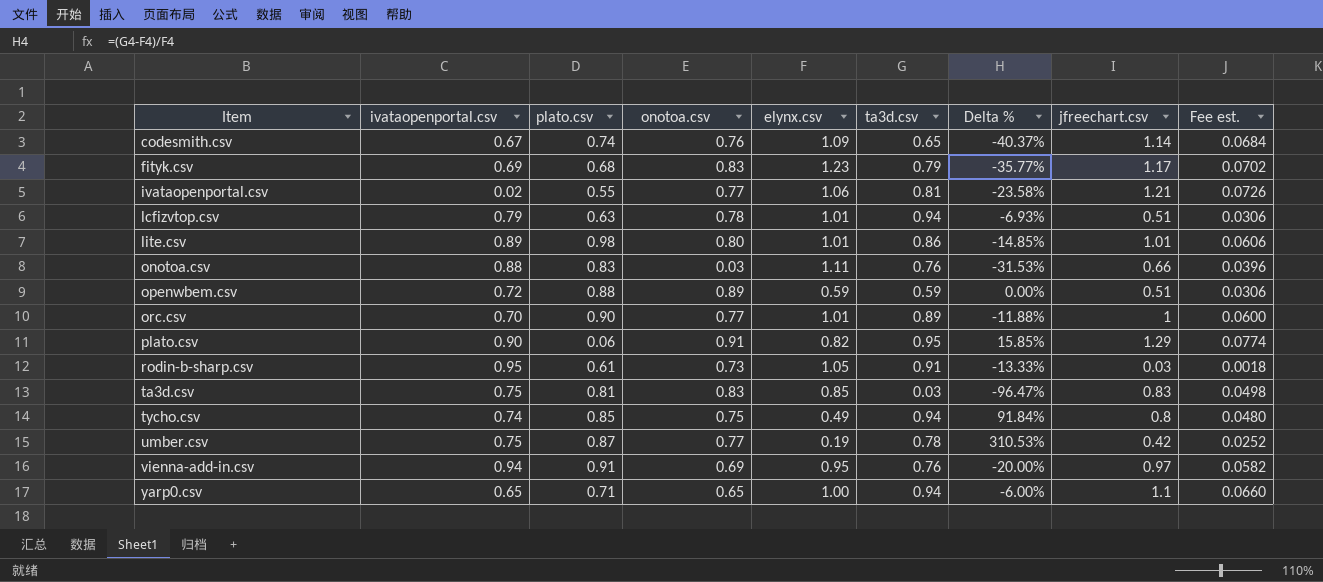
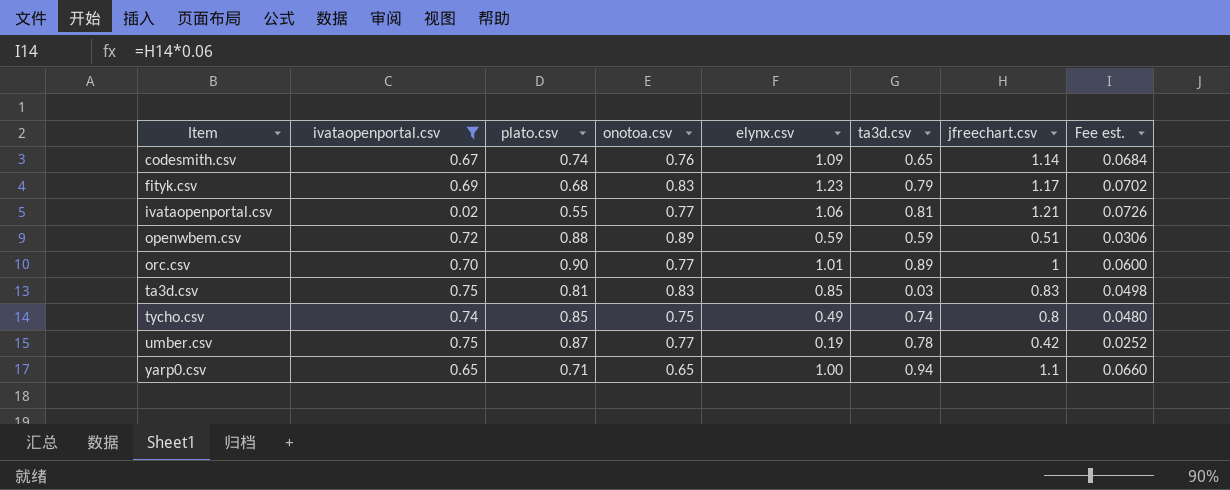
filter: none -> ivataopenportal.csv <= 0.75
column Delta % | formula: ([ta3d.csv] - [elynx.csv]) / [elynx.csv] -> none
tycho.csv | ta3d.csv: 0.94 -> 0.74

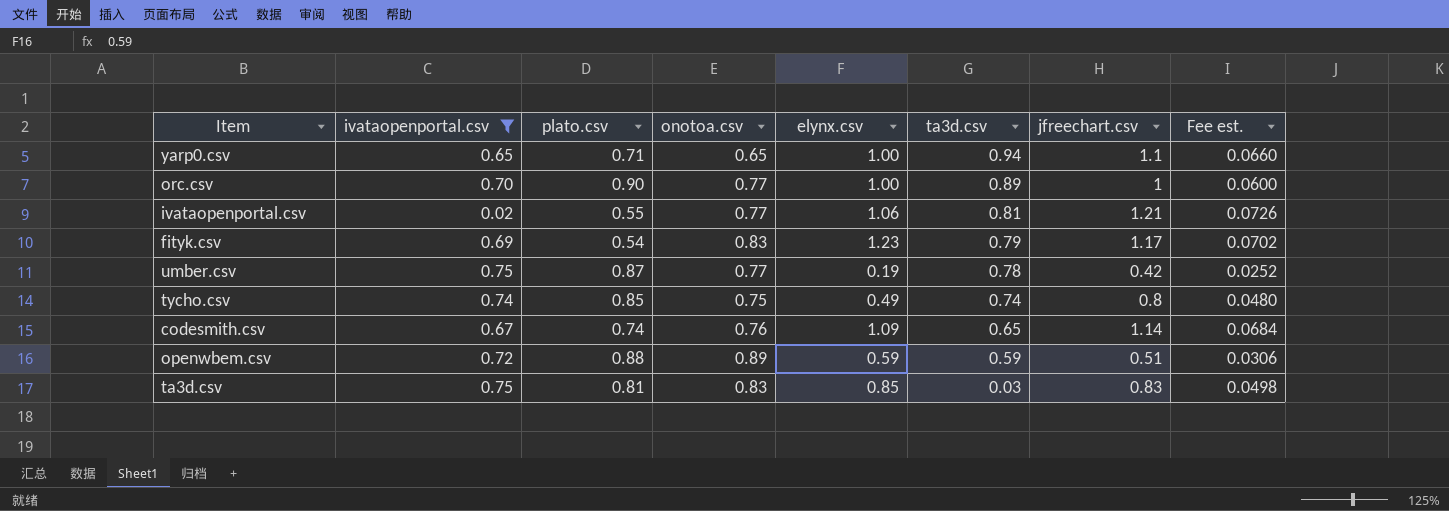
row order: Item ascending -> ta3d.csv descending
orc.csv | elynx.csv: 1.01 -> 1.00
fityk.csv | plato.csv: 0.68 -> 0.54

